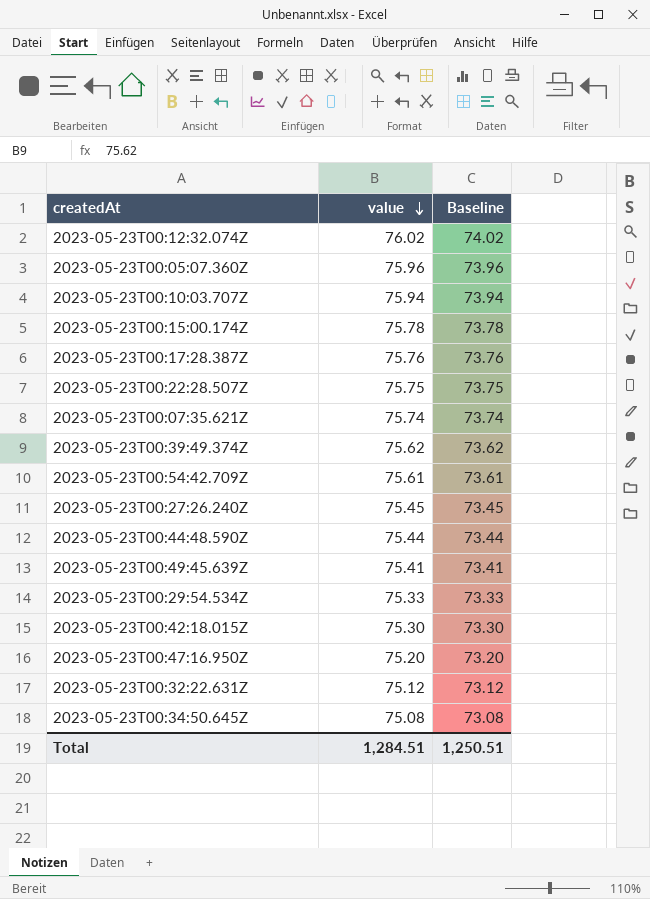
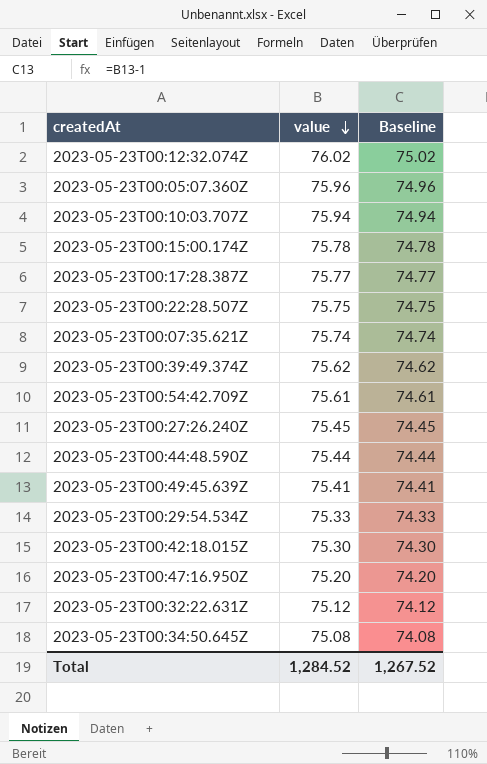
column Baseline | formula: [value] - 2 -> [value] - 1
2023-05-23T00:17:28.387Z | value: 75.76 -> 75.77
Total | value: 1,284.51 -> 1,284.52
Total | Baseline: 1,250.51 -> 1,267.52

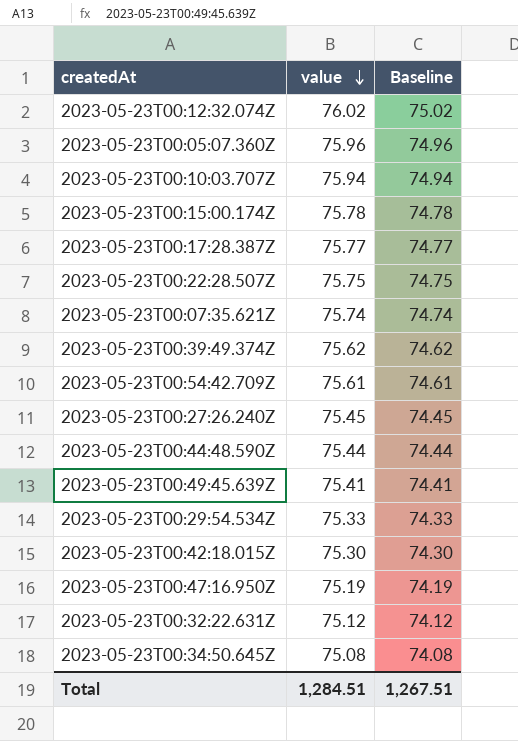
2023-05-23T00:47:16.950Z | value: 75.20 -> 75.19
2023-05-23T00:47:16.950Z | Baseline: 74.20 -> 74.19
Total | value: 1,284.52 -> 1,284.51
Total | Baseline: 1,267.52 -> 1,267.51

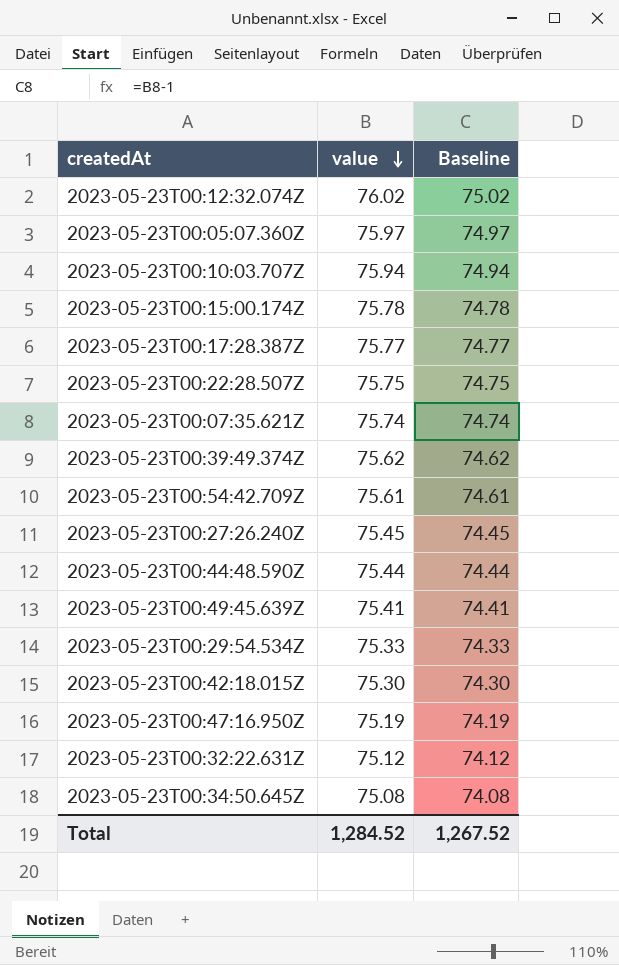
2023-05-23T00:05:07.360Z | value: 75.96 -> 75.97
2023-05-23T00:05:07.360Z | Baseline: 74.96 -> 74.97
Total | value: 1,284.51 -> 1,284.52
Total | Baseline: 1,267.51 -> 1,267.52

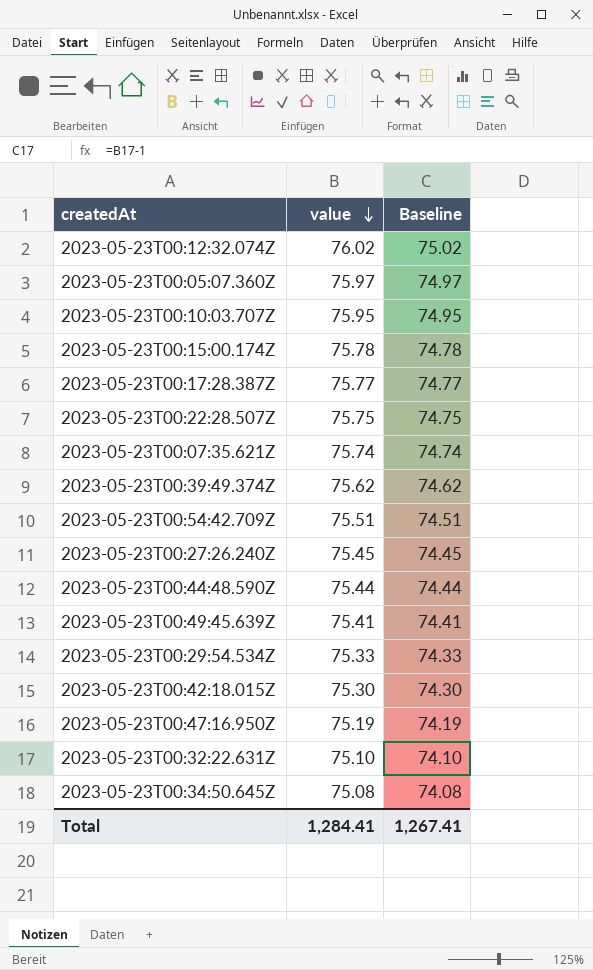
2023-05-23T00:10:03.707Z | value: 75.94 -> 75.95
2023-05-23T00:10:03.707Z | Baseline: 74.94 -> 74.95
2023-05-23T00:54:42.709Z | value: 75.61 -> 75.51
2023-05-23T00:54:42.709Z | Baseline: 74.61 -> 74.51
2023-05-23T00:32:22.631Z | value: 75.12 -> 75.10
2023-05-23T00:32:22.631Z | Baseline: 74.12 -> 74.10
Total | value: 1,284.52 -> 1,284.41
Total | Baseline: 1,267.52 -> 1,267.41

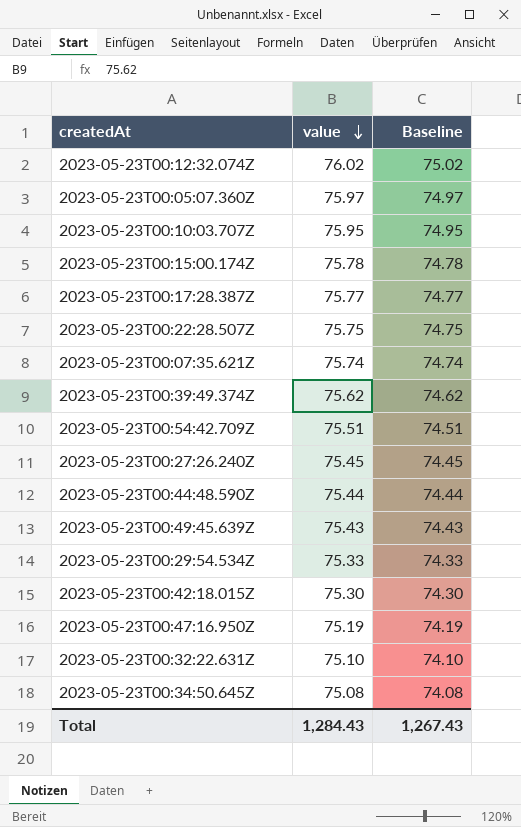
2023-05-23T00:49:45.639Z | value: 75.41 -> 75.43
2023-05-23T00:49:45.639Z | Baseline: 74.41 -> 74.43
Total | value: 1,284.41 -> 1,284.43
Total | Baseline: 1,267.41 -> 1,267.43

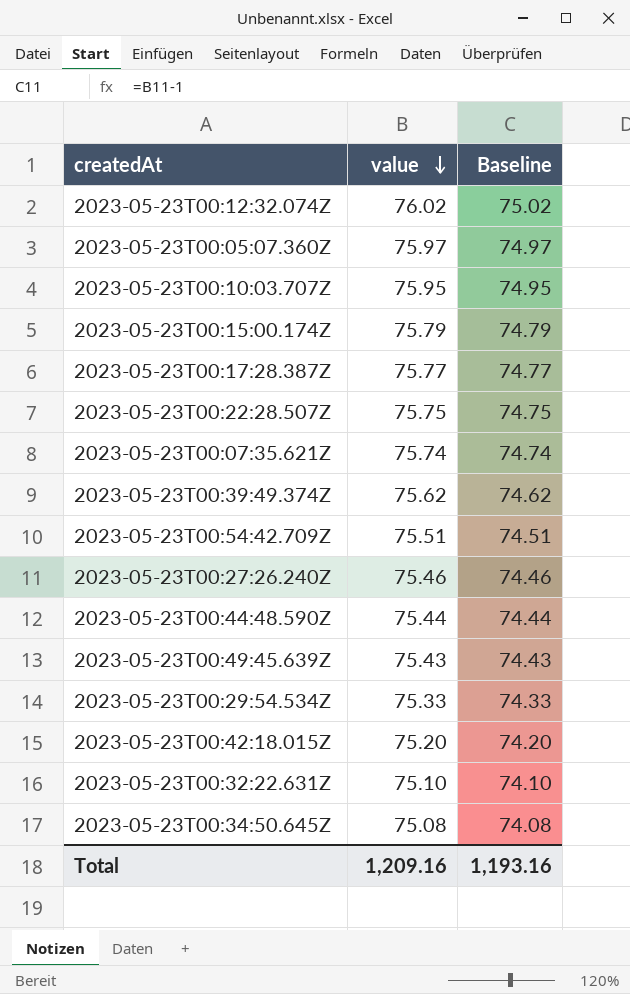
row 2023-05-23T00:47:16.950Z: 75.19 | 74.19 -> none
2023-05-23T00:15:00.174Z | value: 75.78 -> 75.79
2023-05-23T00:15:00.174Z | Baseline: 74.78 -> 74.79
2023-05-23T00:27:26.240Z | value: 75.45 -> 75.46
2023-05-23T00:27:26.240Z | Baseline: 74.45 -> 74.46
2023-05-23T00:42:18.015Z | value: 75.30 -> 75.20
2023-05-23T00:42:18.015Z | Baseline: 74.30 -> 74.20
Total | value: 1,284.43 -> 1,209.16
Total | Baseline: 1,267.43 -> 1,193.16

